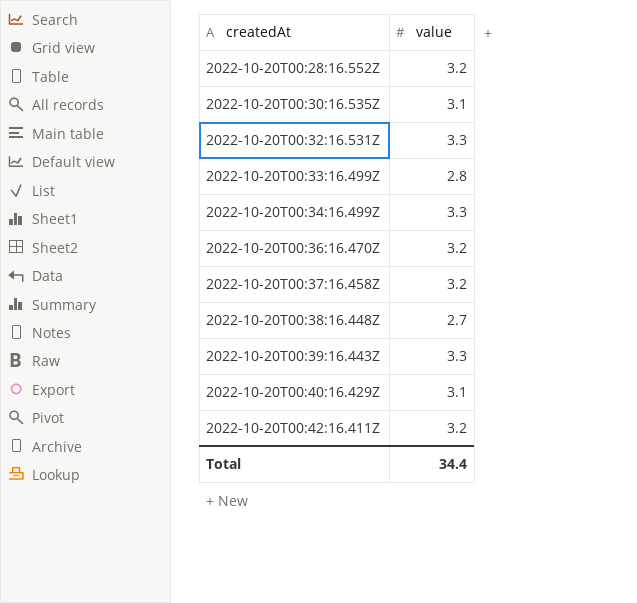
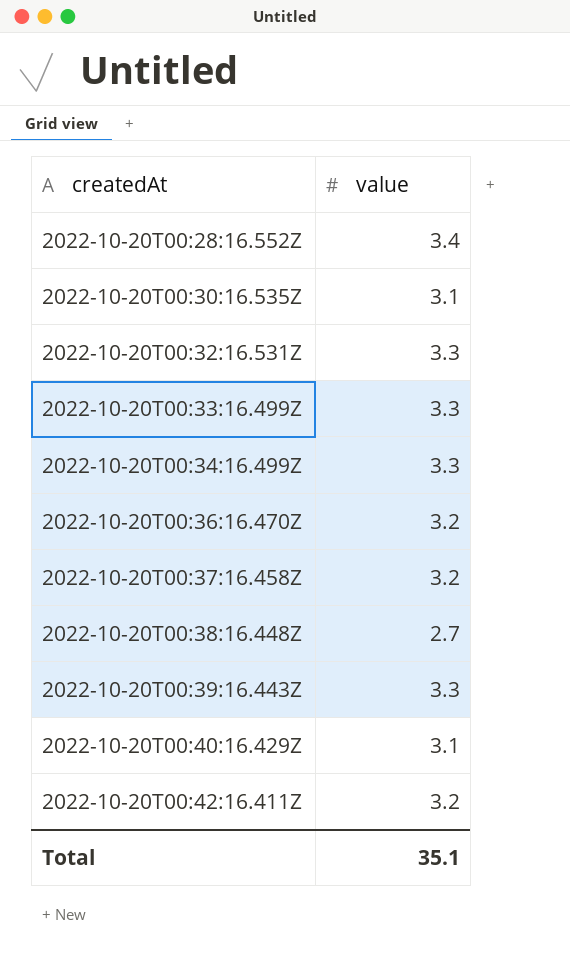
2022-10-20T00:28:16.552Z | value: 3.2 -> 3.4
2022-10-20T00:33:16.499Z | value: 2.8 -> 3.3
Total | value: 34.4 -> 35.1

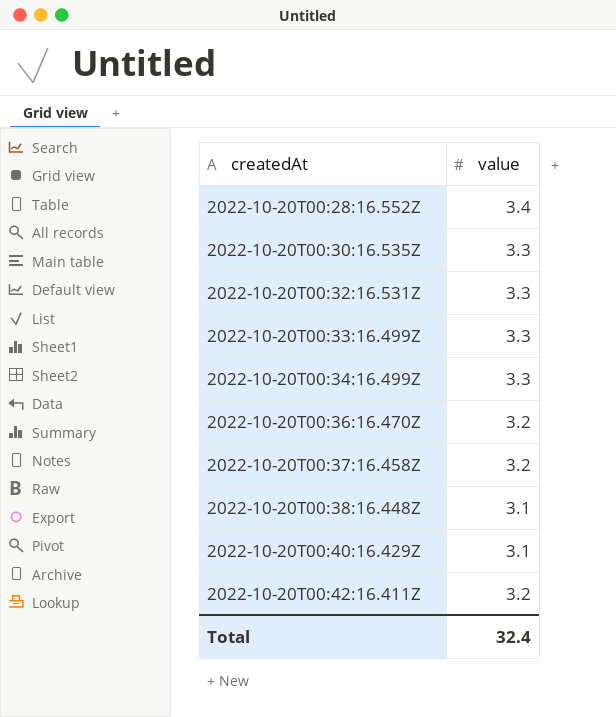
row 2022-10-20T00:39:16.443Z: 3.3 -> none
2022-10-20T00:30:16.535Z | value: 3.1 -> 3.3
2022-10-20T00:38:16.448Z | value: 2.7 -> 3.1
Total | value: 35.1 -> 32.4

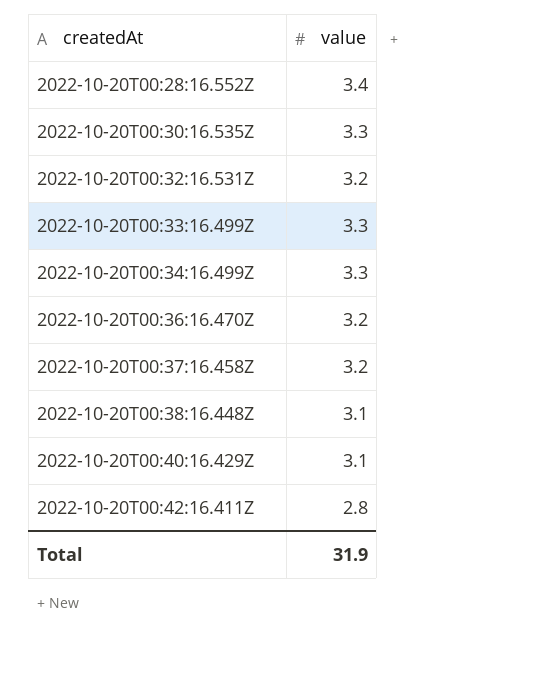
2022-10-20T00:32:16.531Z | value: 3.3 -> 3.2
2022-10-20T00:42:16.411Z | value: 3.2 -> 2.8
Total | value: 32.4 -> 31.9

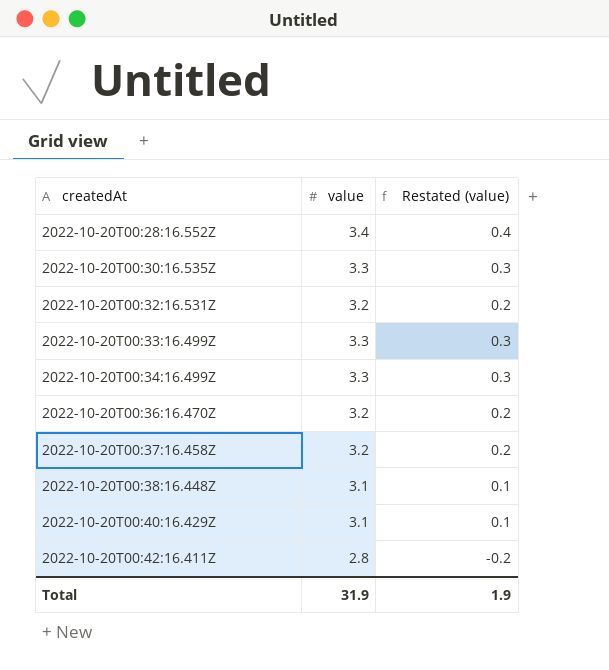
column Restated (value) | formula: none -> [value] - 3

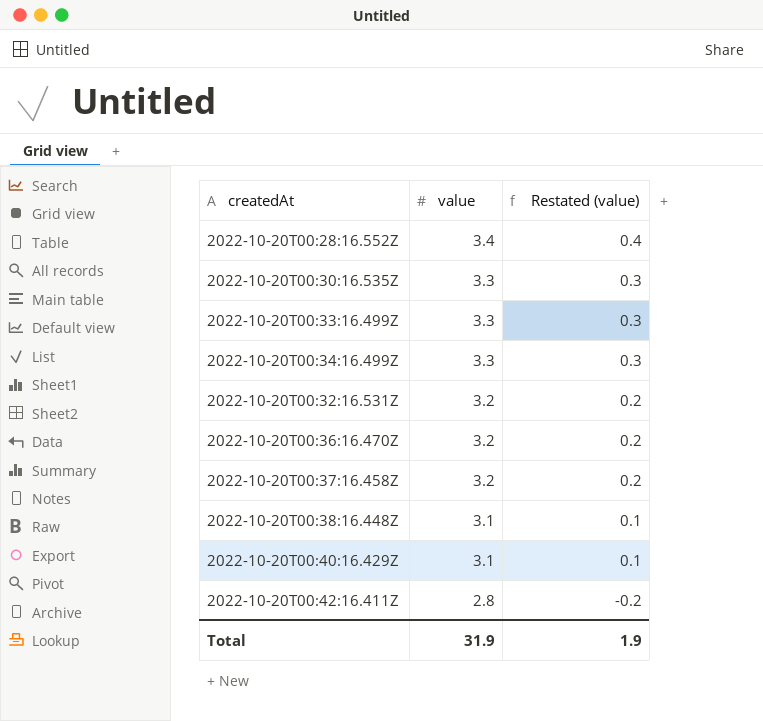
row order: createdAt ascending -> value descending

